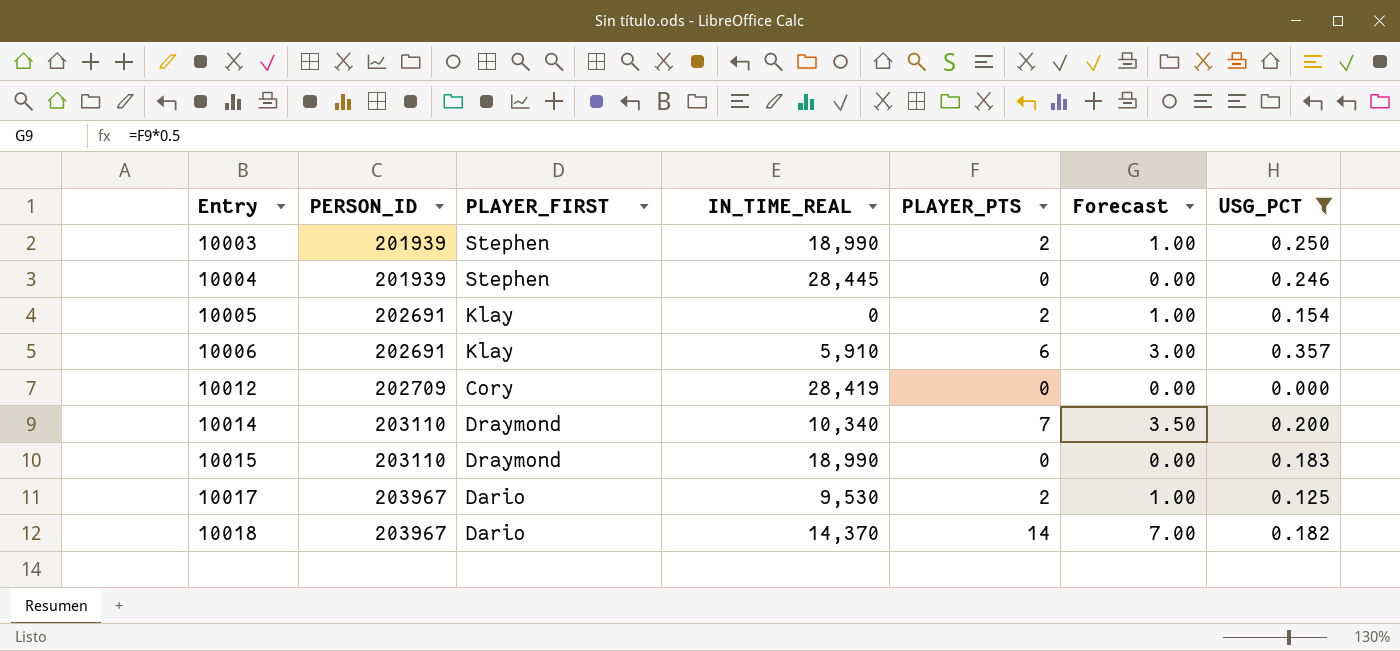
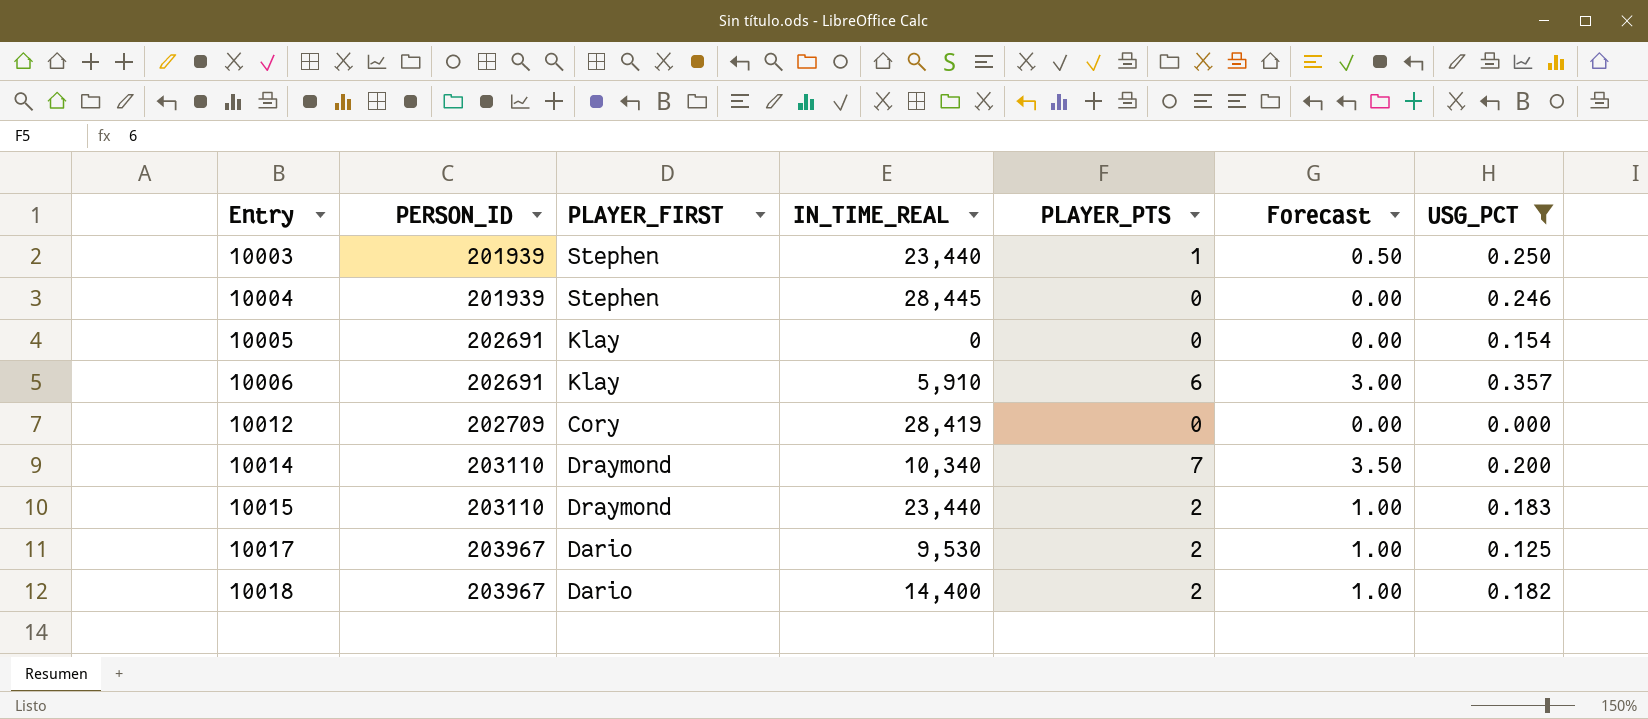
10003 | IN_TIME_REAL: 18,990 -> 23,440
10003 | PLAYER_PTS: 2 -> 1
10003 | Forecast: 1.00 -> 0.50
10005 | PLAYER_PTS: 2 -> 0
10005 | Forecast: 1.00 -> 0.00
10015 | IN_TIME_REAL: 18,990 -> 23,440
10015 | PLAYER_PTS: 0 -> 2
10015 | Forecast: 0.00 -> 1.00
10018 | IN_TIME_REAL: 14,370 -> 14,400
10018 | PLAYER_PTS: 14 -> 2
10018 | Forecast: 7.00 -> 1.00

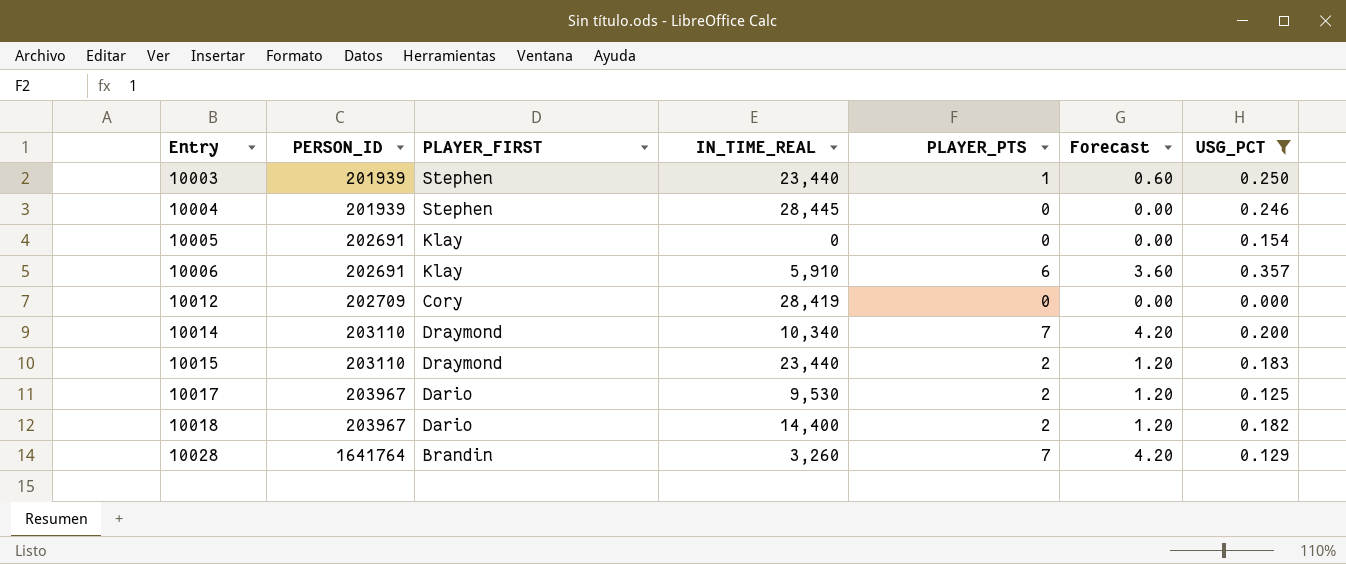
column Forecast | formula: [PLAYER_PTS] * 0.5 -> [PLAYER_PTS] * 0.6
row 10028: none -> 1641764 | Brandin | 3,260 | 7 | 4.20 | 0.129

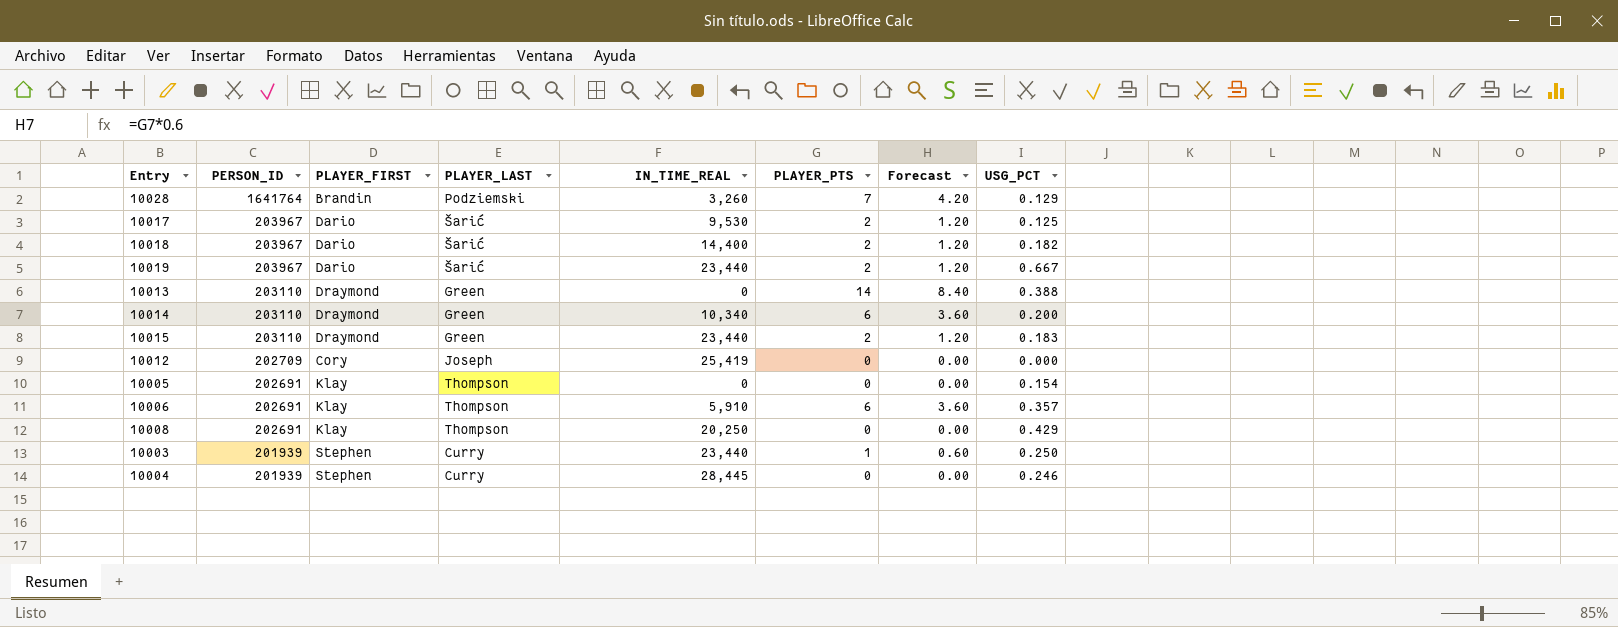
filter: USG_PCT <= 0.357 -> none
row order: Entry ascending -> PERSON_ID descending
column PLAYER_LAST | position: none -> 4
10014 | PLAYER_PTS: 7 -> 6
10014 | Forecast: 4.20 -> 3.60
10012 | IN_TIME_REAL: 28,419 -> 25,419

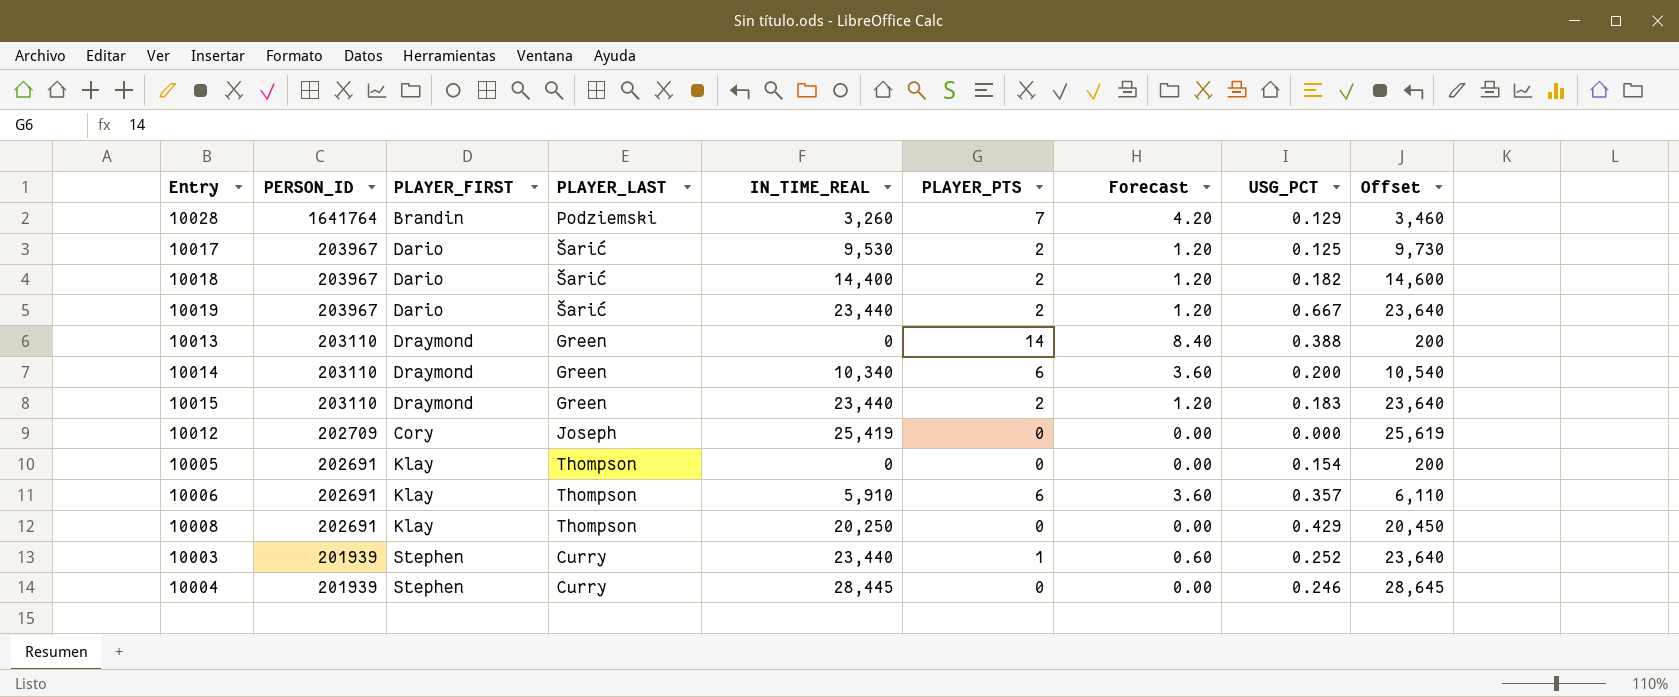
column Offset | formula: none -> [IN_TIME_REAL] + 200
10003 | USG_PCT: 0.250 -> 0.252

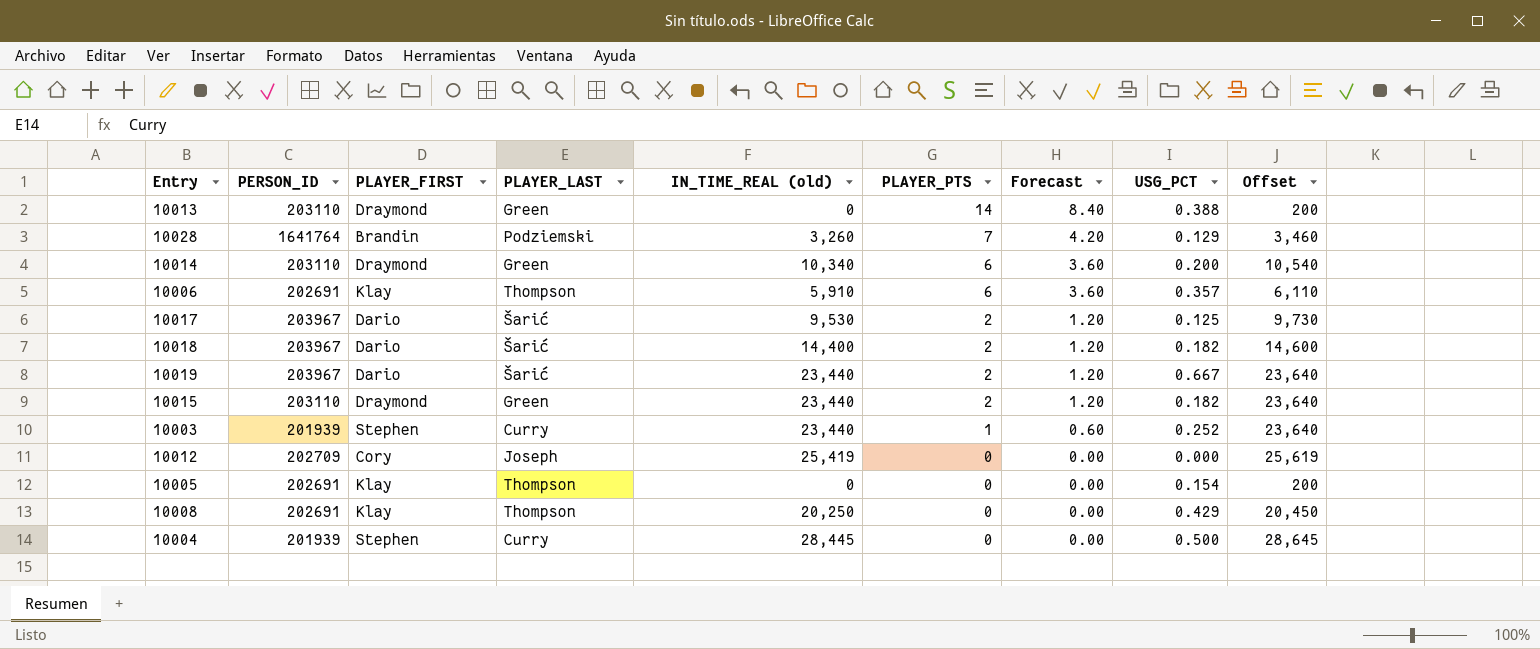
row order: PERSON_ID descending -> PLAYER_PTS descending
column name: IN_TIME_REAL -> IN_TIME_REAL (old)
10015 | USG_PCT: 0.183 -> 0.182
10004 | USG_PCT: 0.246 -> 0.500

